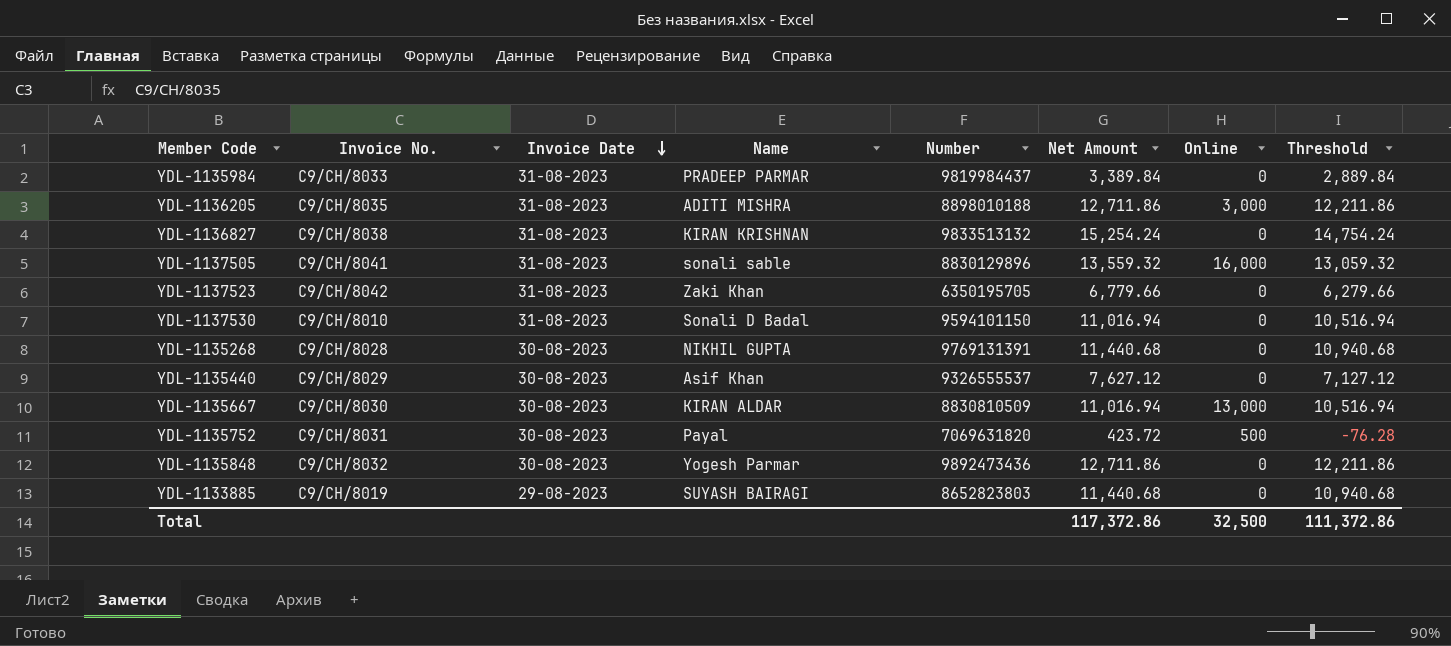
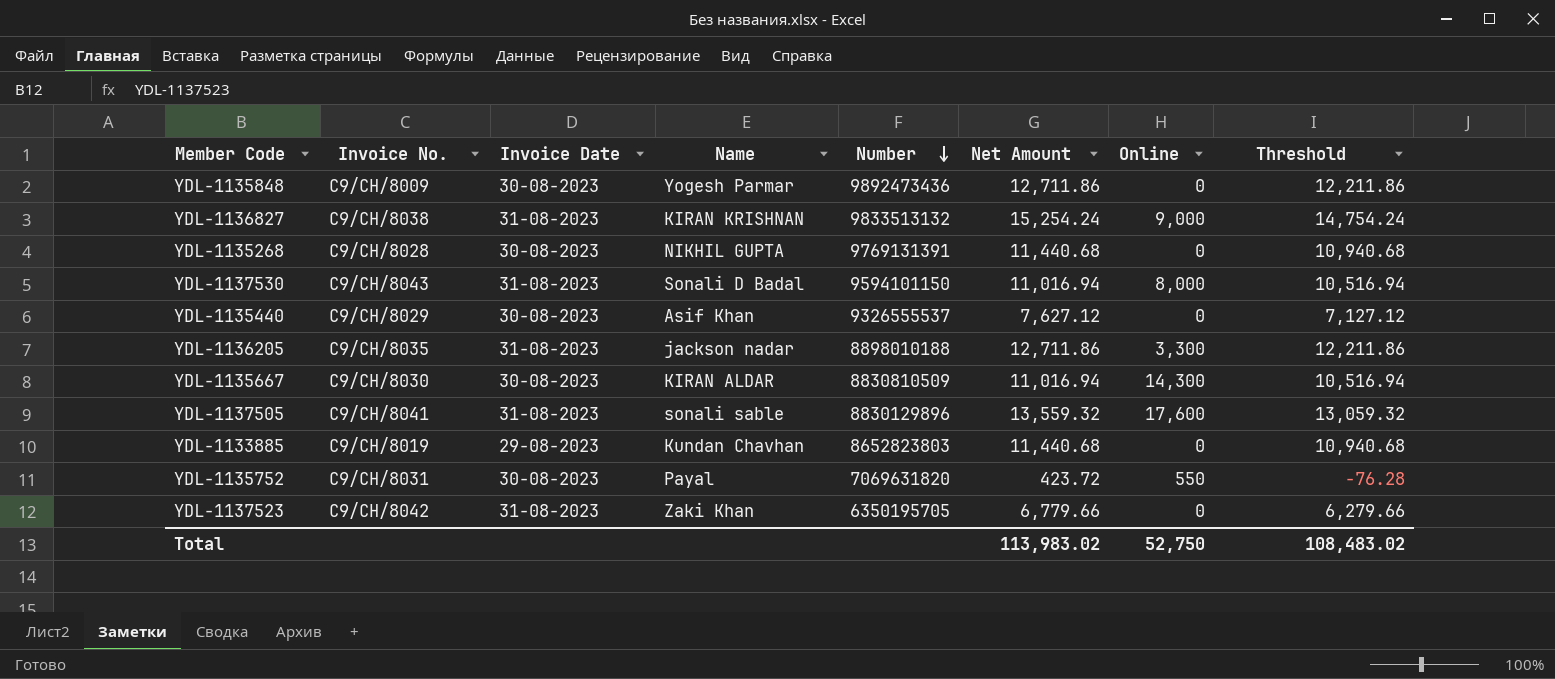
row order: Invoice Date descending -> Number descending
row YDL-1135984: C9/CH/8033 | 31-08-2023 | PRADEEP PARMAR | 9819984437 | 3,389.84 | 0 | 2,889.84 -> none
YDL-1135848 | Invoice No.: C9/CH/8032 -> C9/CH/8009
YDL-1136827 | Online: 0 -> 9,000
YDL-1137530 | Invoice No.: C9/CH/8010 -> C9/CH/8043
YDL-1137530 | Online: 0 -> 8,000
YDL-1136205 | Name: ADITI MISHRA -> jackson nadar
YDL-1136205 | Online: 3,000 -> 3,300
YDL-1135667 | Online: 13,000 -> 14,300
YDL-1137505 | Online: 16,000 -> 17,600
YDL-1133885 | Name: SUYASH BAIRAGI -> Kundan Chavhan
YDL-1135752 | Online: 500 -> 550
Total | Net Amount: 117,372.86 -> 113,983.02
Total | Online: 32,500 -> 52,750
Total | Threshold: 111,372.86 -> 108,483.02

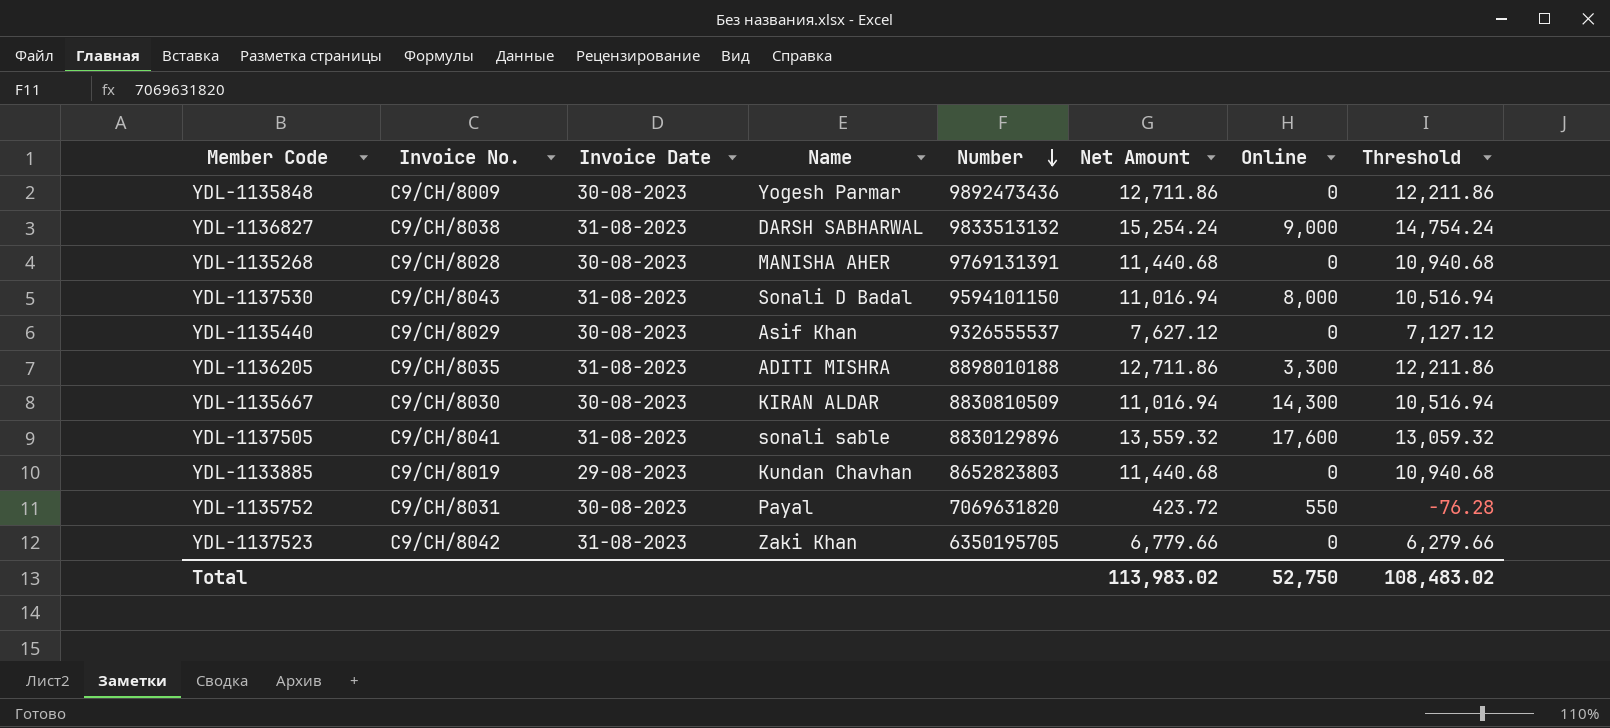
YDL-1136827 | Name: KIRAN KRISHNAN -> DARSH SABHARWAL
YDL-1135268 | Name: NIKHIL GUPTA -> MANISHA AHER
YDL-1136205 | Name: jackson nadar -> ADITI MISHRA

